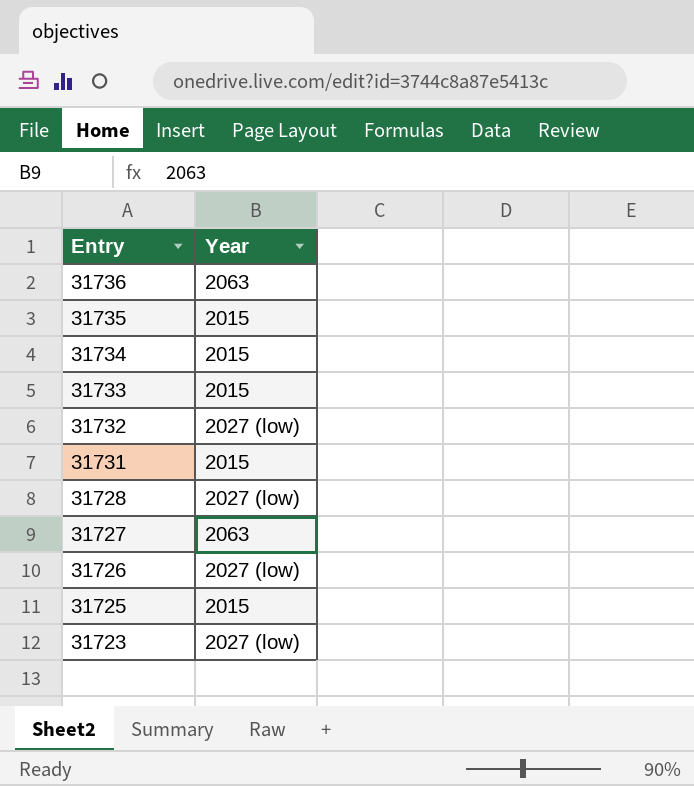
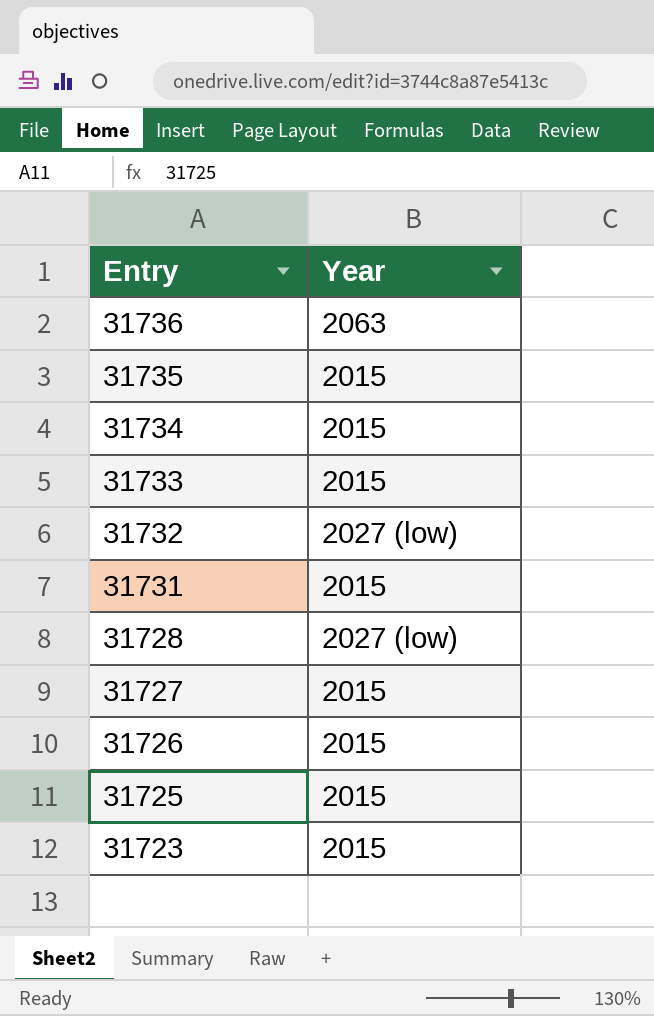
31727 | Year: 2063 -> 2015
31726 | Year: 2027 (low) -> 2015
31723 | Year: 2027 (low) -> 2015

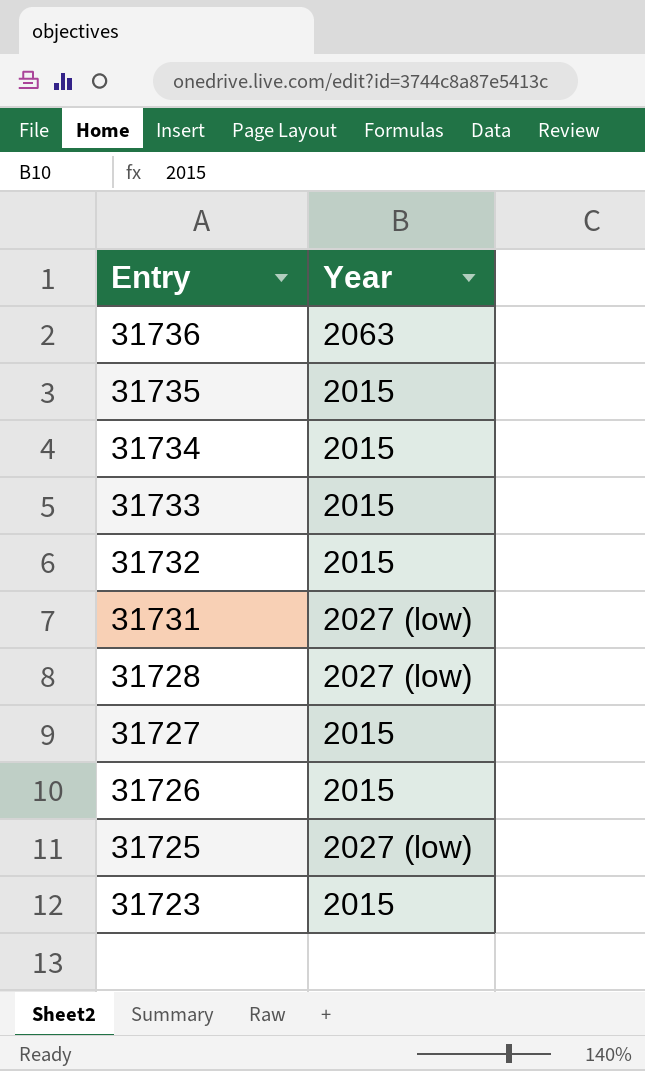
31732 | Year: 2027 (low) -> 2015
31731 | Year: 2015 -> 2027 (low)
31725 | Year: 2015 -> 2027 (low)

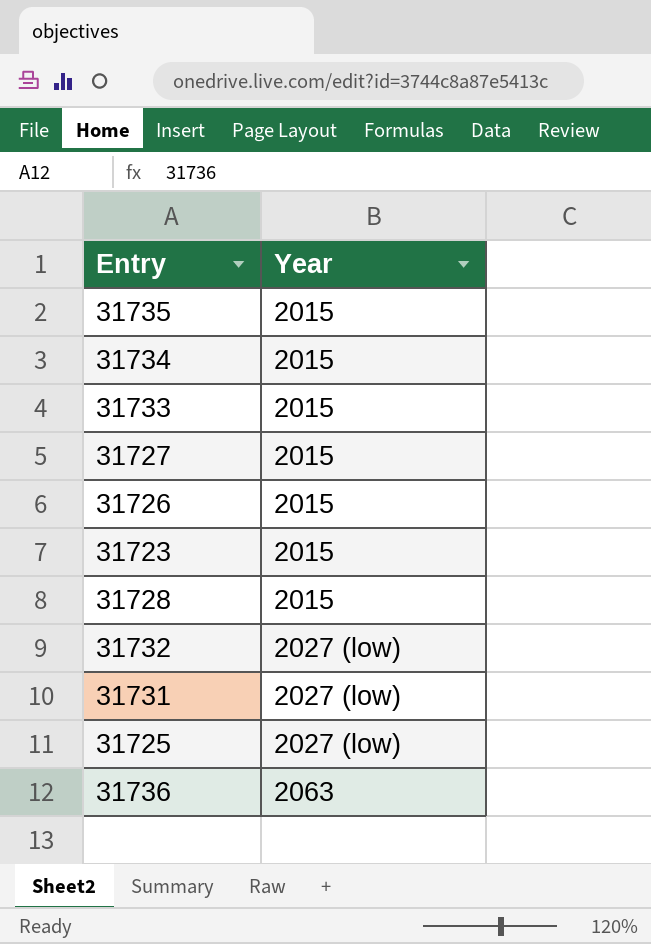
row order: Entry descending -> Year ascending
31728 | Year: 2027 (low) -> 2015
31732 | Year: 2015 -> 2027 (low)

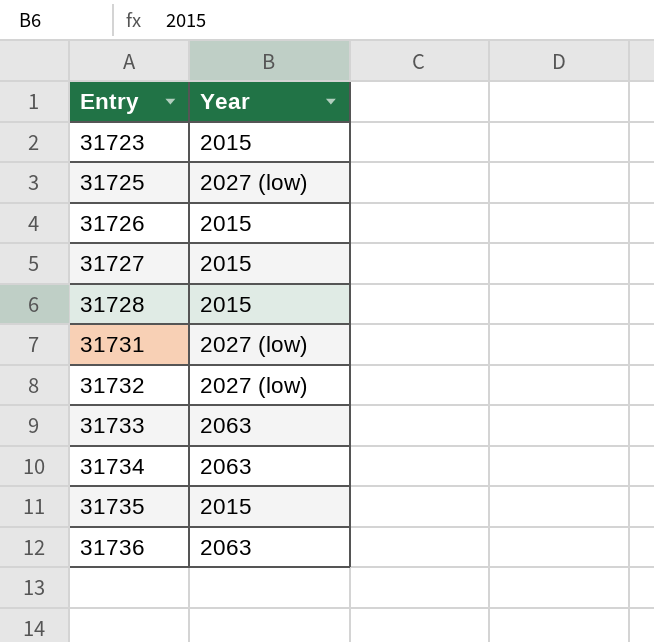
row order: Year ascending -> Entry ascending
31733 | Year: 2015 -> 2063
31734 | Year: 2015 -> 2063

